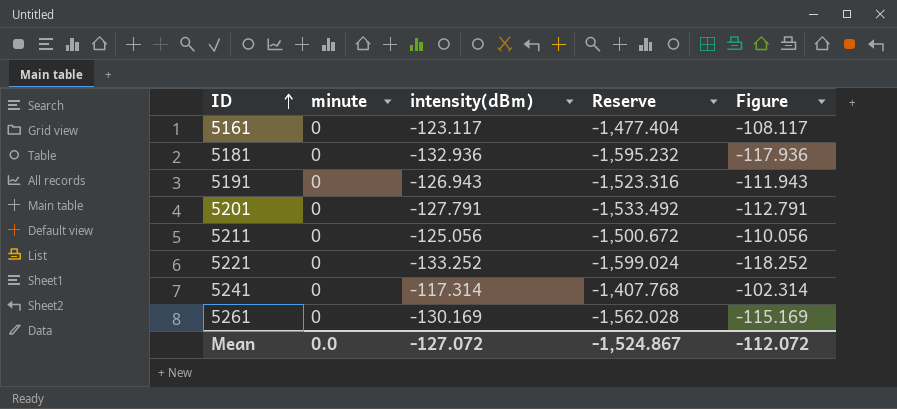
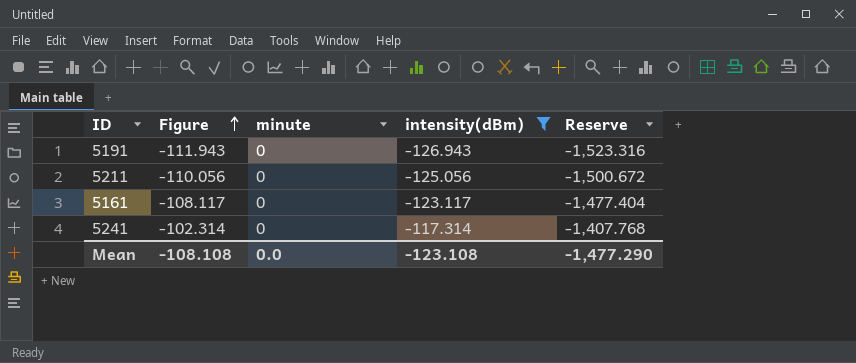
filter: none -> intensity(dBm) >= -126.943
row order: ID ascending -> Figure ascending
column Figure | position: 5 -> 2
Mean | Figure: -112.072 -> -108.108
Mean | intensity(dBm): -127.072 -> -123.108
Mean | Reserve: -1,524.867 -> -1,477.290

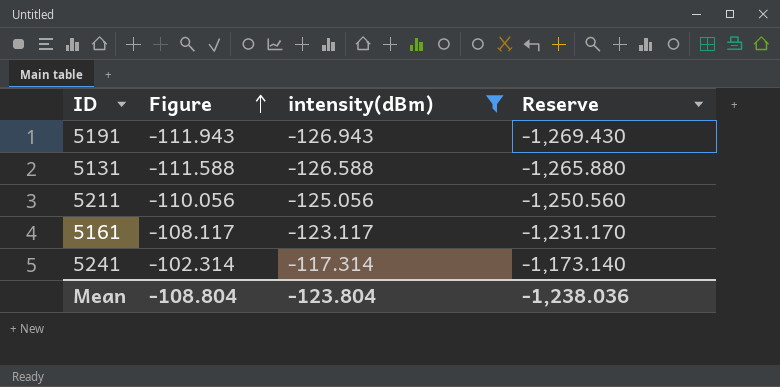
column minute | position: 3 -> none
column Reserve | formula: [intensity(dBm)] * 12 -> [intensity(dBm)] * 10
row 5131: none -> -111.588 | -126.588 | -1,265.880
Mean | Figure: -108.108 -> -108.804
Mean | intensity(dBm): -123.108 -> -123.804
Mean | Reserve: -1,477.290 -> -1,238.036

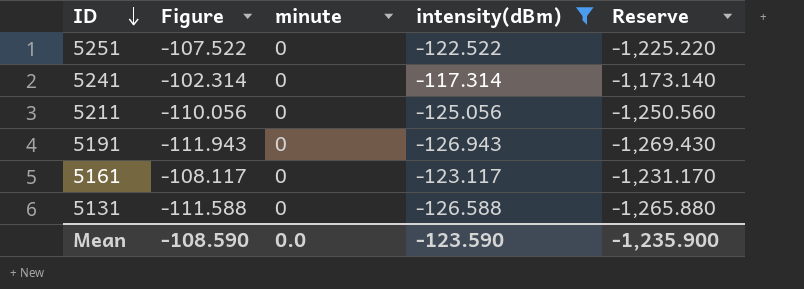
row order: Figure ascending -> ID descending
column minute | position: none -> 3
row 5251: none -> -107.522 | 0 | -122.522 | -1,225.220
Mean | Figure: -108.804 -> -108.590
Mean | intensity(dBm): -123.804 -> -123.590
Mean | Reserve: -1,238.036 -> -1,235.900

